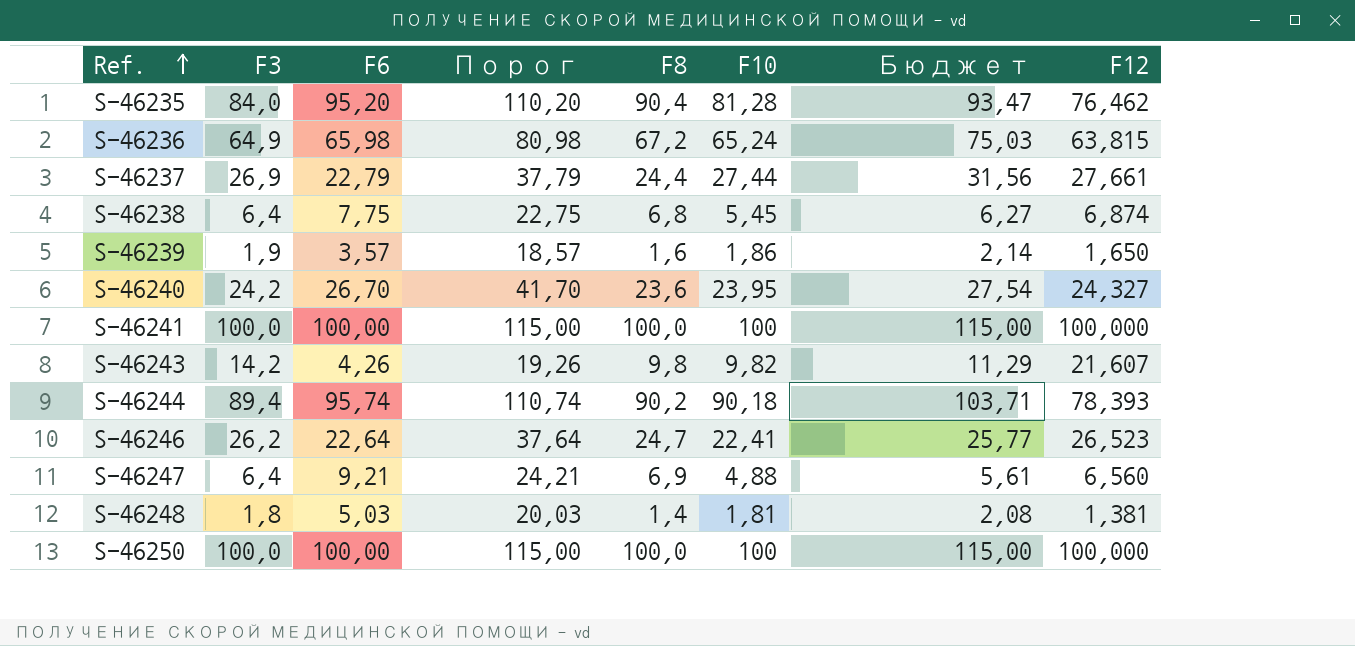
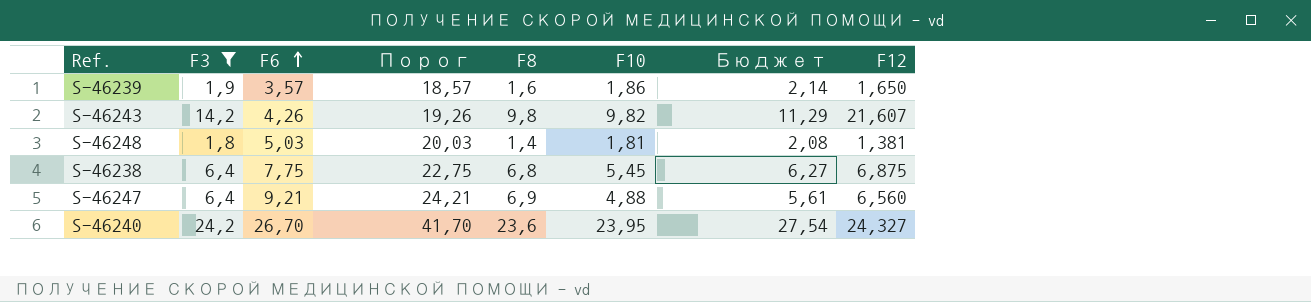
filter: none -> F3 <= 24,2
row order: Ref. ascending -> F6 ascending
S-46238 | F12: 6,874 -> 6,875

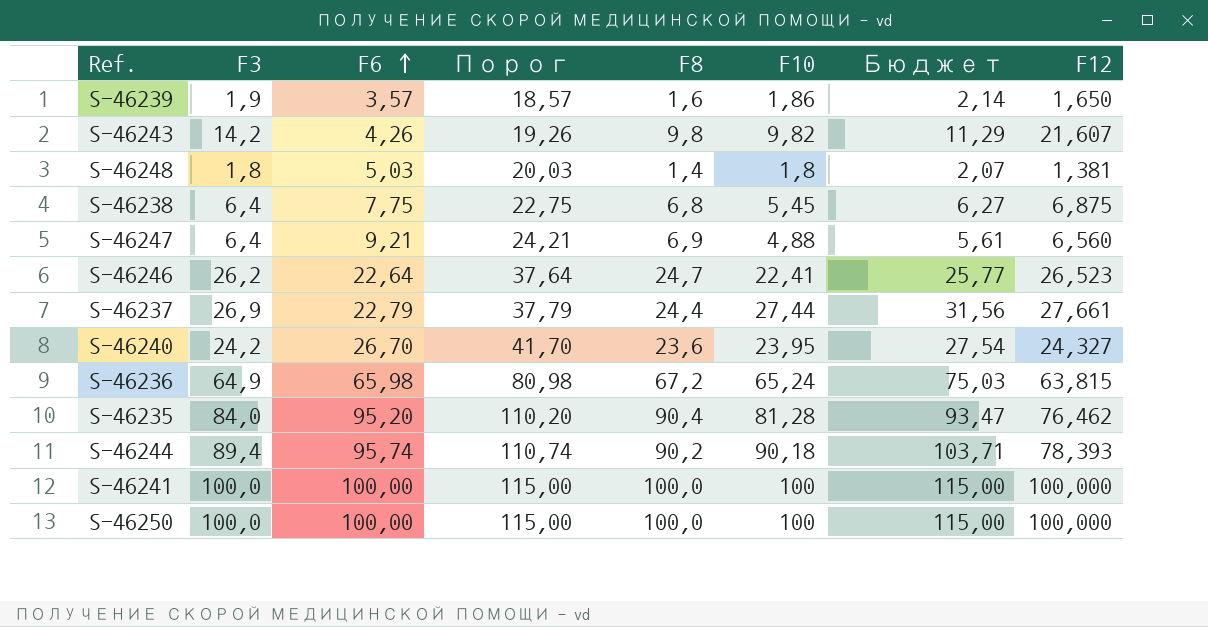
filter: F3 <= 24,2 -> none
S-46248 | F10: 1,81 -> 1,8
S-46248 | Бюджет: 2,08 -> 2,07

